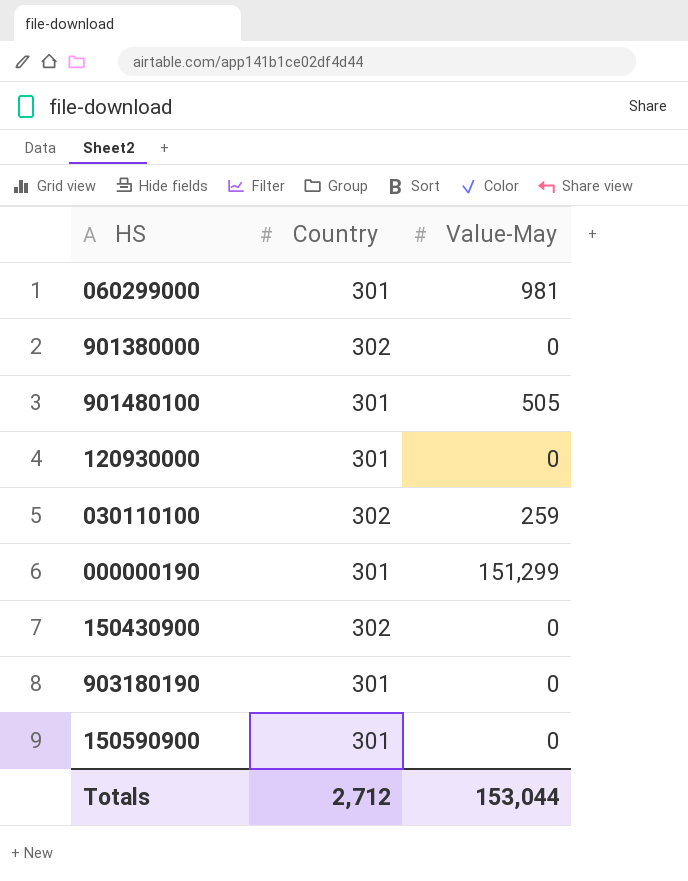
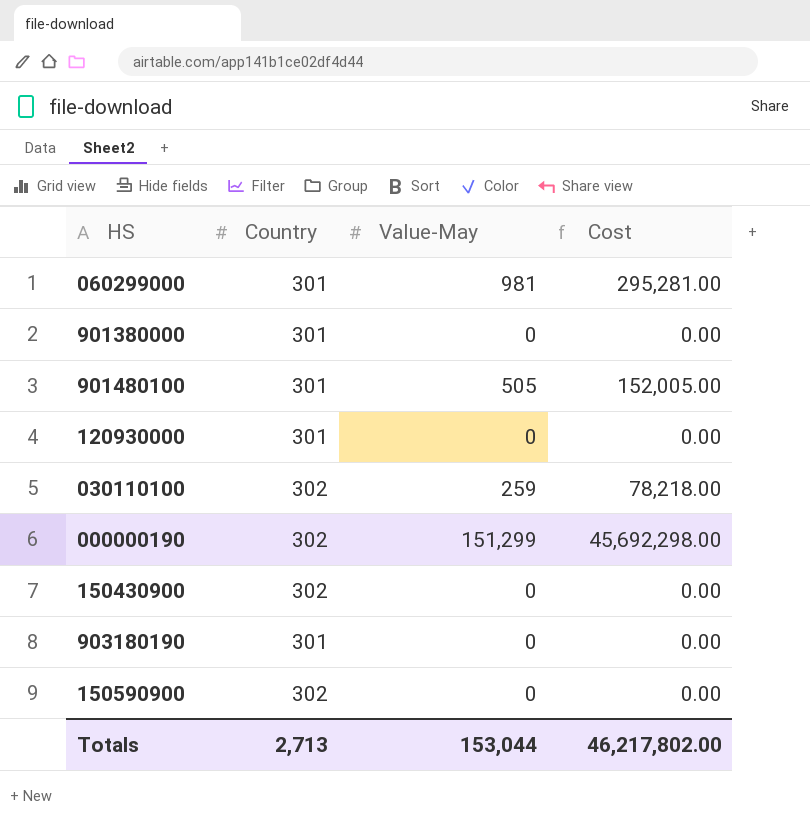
column Cost | formula: none -> [Country] * [Value-May]
901380000 | Country: 302 -> 301
000000190 | Country: 301 -> 302
150590900 | Country: 301 -> 302
Totals | Country: 2,712 -> 2,713

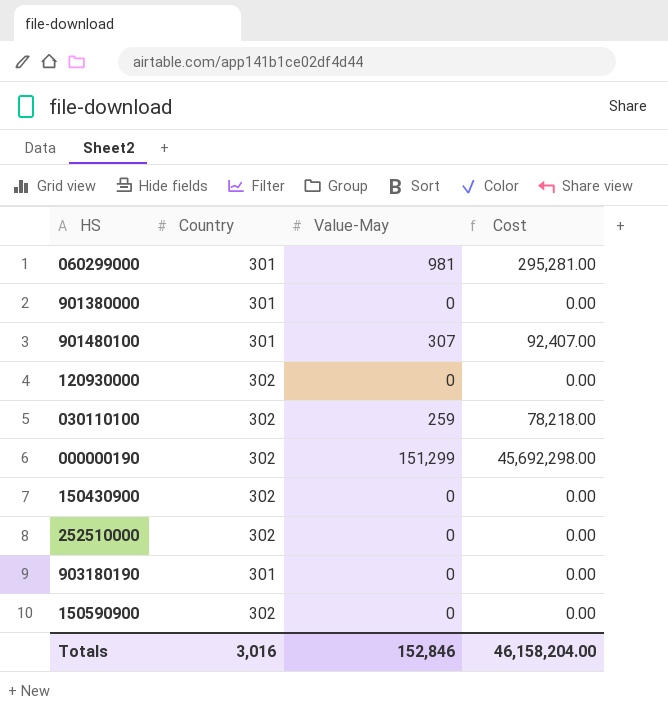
901480100 | Value-May: 505 -> 307
901480100 | Cost: 152,005.00 -> 92,407.00
120930000 | Country: 301 -> 302
row 252510000: none -> 302 | 0 | 0.00
Totals | Country: 2,713 -> 3,016
Totals | Value-May: 153,044 -> 152,846
Totals | Cost: 46,217,802.00 -> 46,158,204.00

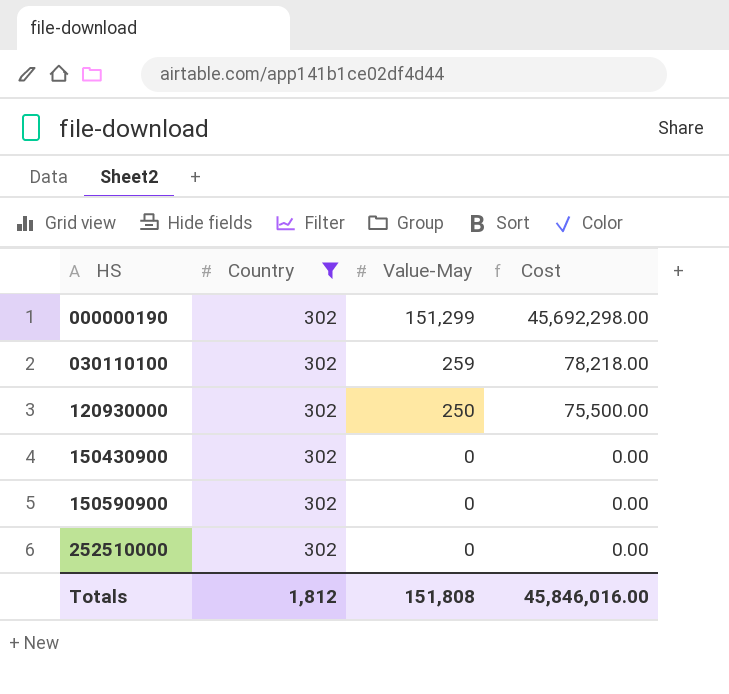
filter: none -> Country = 302
row order: none -> HS ascending
120930000 | Value-May: 0 -> 250
120930000 | Cost: 0.00 -> 75,500.00
Totals | Country: 3,016 -> 1,812
Totals | Value-May: 152,846 -> 151,808
Totals | Cost: 46,158,204.00 -> 45,846,016.00

